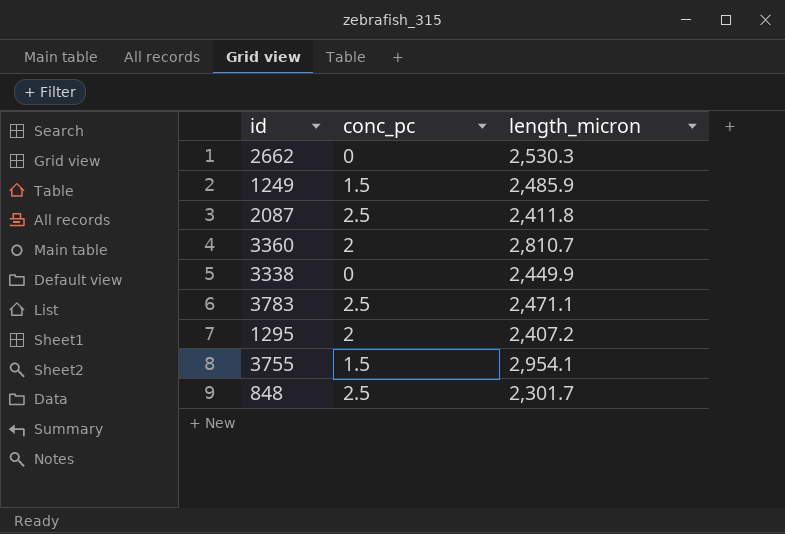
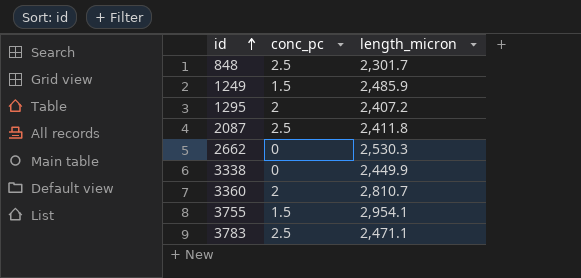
row order: none -> id ascending

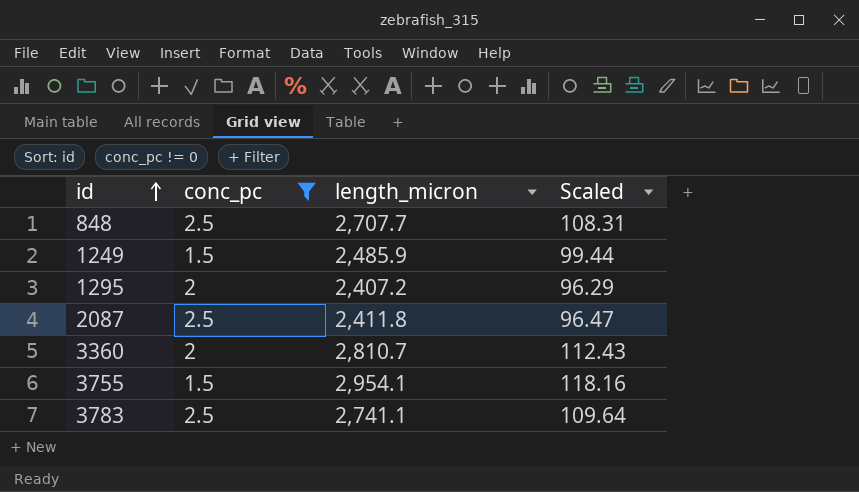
filter: none -> conc_pc != 0
column Scaled | formula: none -> [length_micron] * 0.04
848 | length_micron: 2,301.7 -> 2,707.7
3783 | length_micron: 2,471.1 -> 2,741.1

